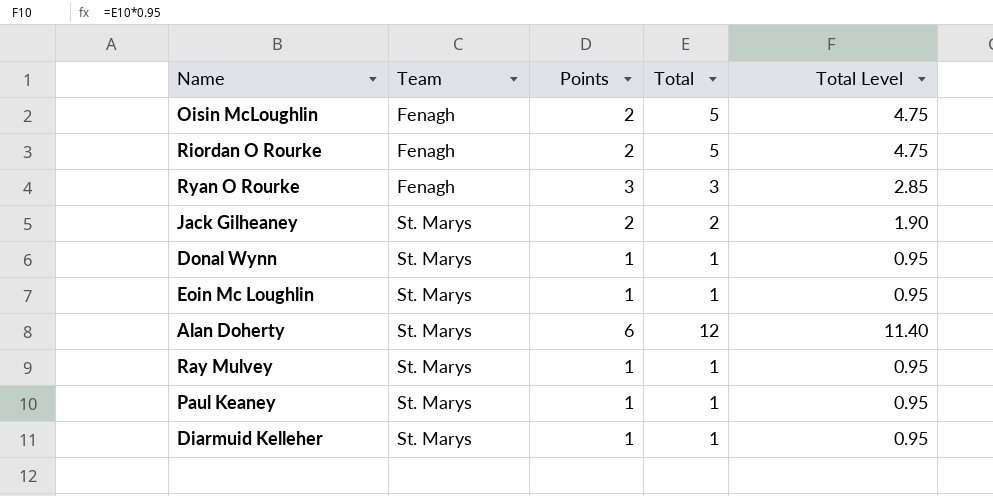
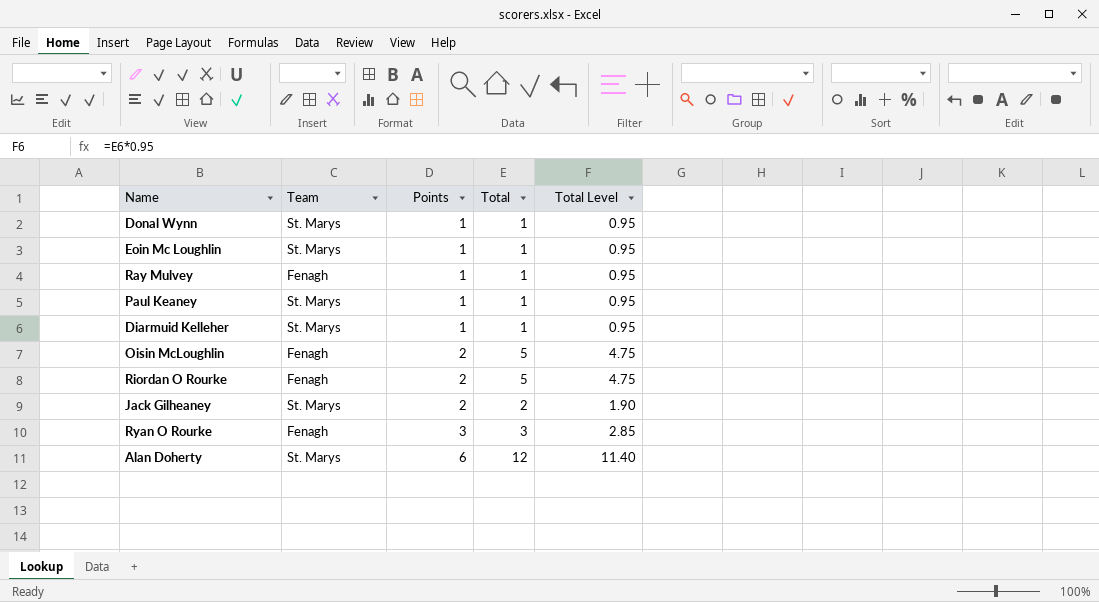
row order: Team ascending -> Points ascending
Ray Mulvey | Team: St. Marys -> Fenagh

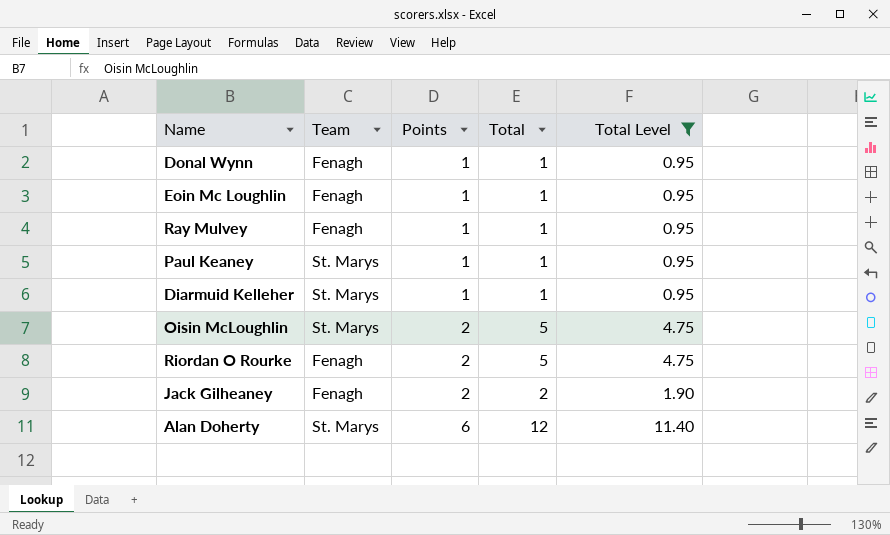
filter: none -> Total Level != 2.85
Donal Wynn | Team: St. Marys -> Fenagh
Eoin Mc Loughlin | Team: St. Marys -> Fenagh
Oisin McLoughlin | Team: Fenagh -> St. Marys
Jack Gilheaney | Team: St. Marys -> Fenagh

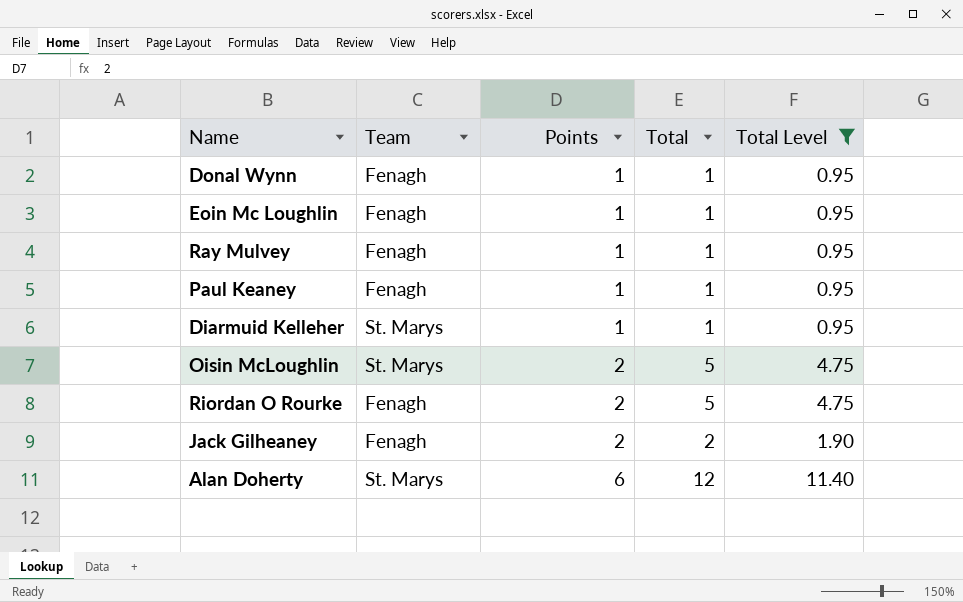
Paul Keaney | Team: St. Marys -> Fenagh

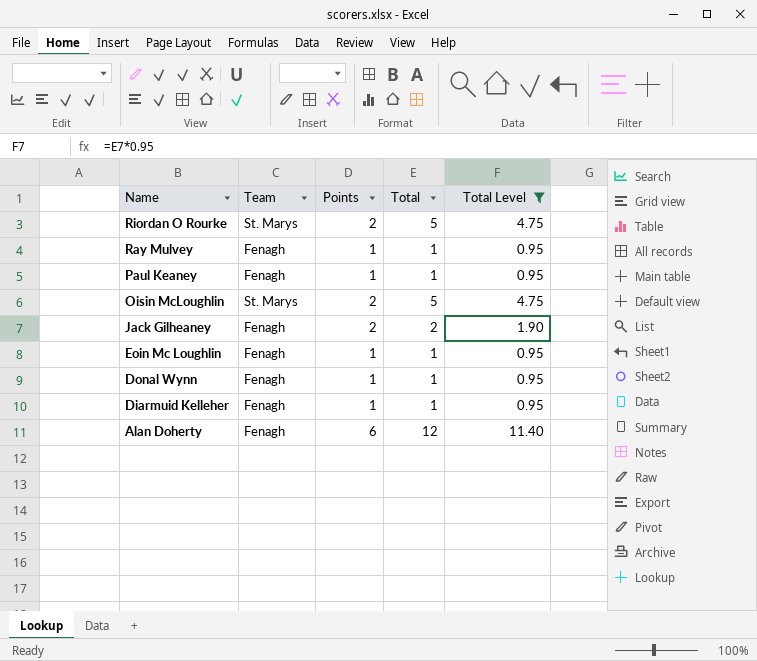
row order: Points ascending -> Name descending
Riordan O Rourke | Team: Fenagh -> St. Marys
Diarmuid Kelleher | Team: St. Marys -> Fenagh
Alan Doherty | Team: St. Marys -> Fenagh

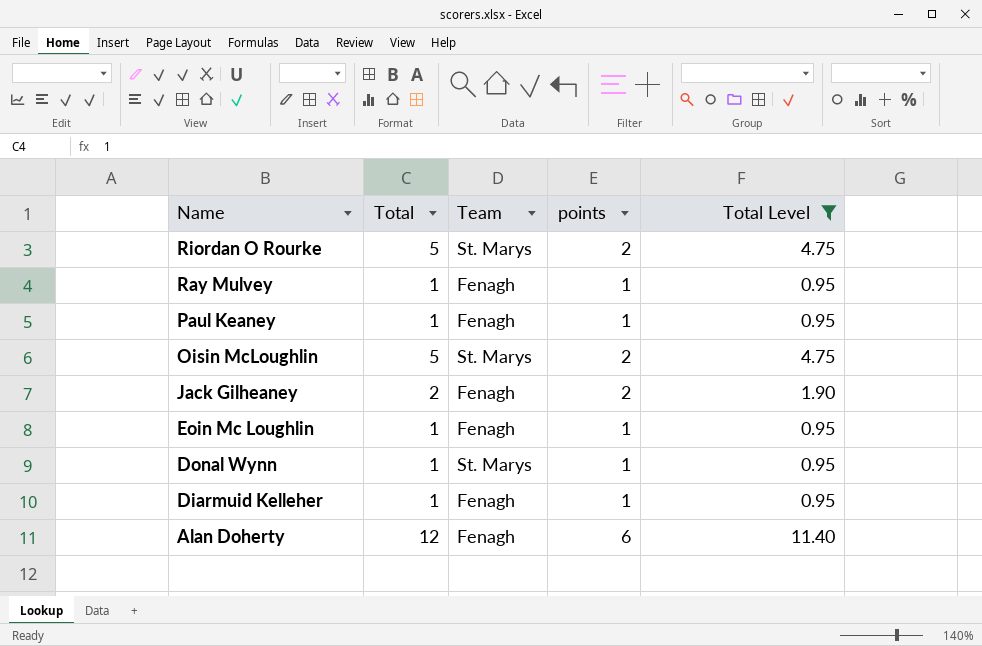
column Total | position: 4 -> 2
column name: Points -> points
Donal Wynn | Team: Fenagh -> St. Marys

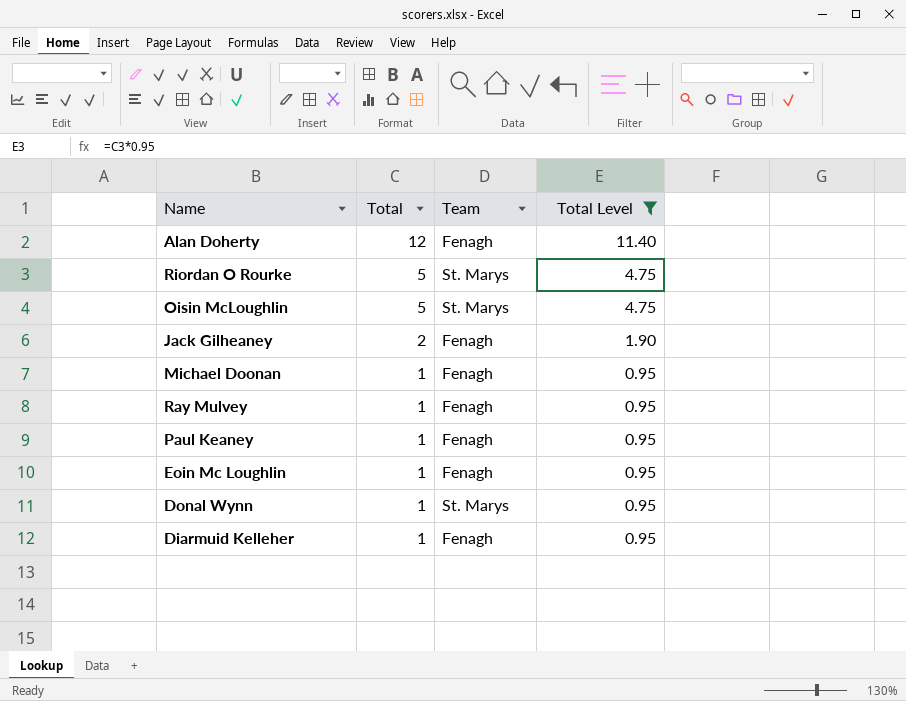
row order: Name descending -> Total descending
column points | position: 4 -> none
row Michael Doonan: none -> 1 | Fenagh | 0.95

